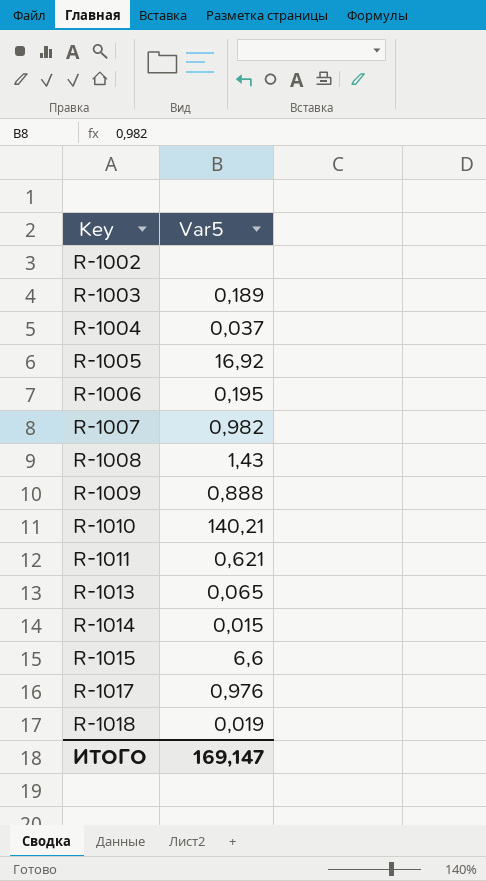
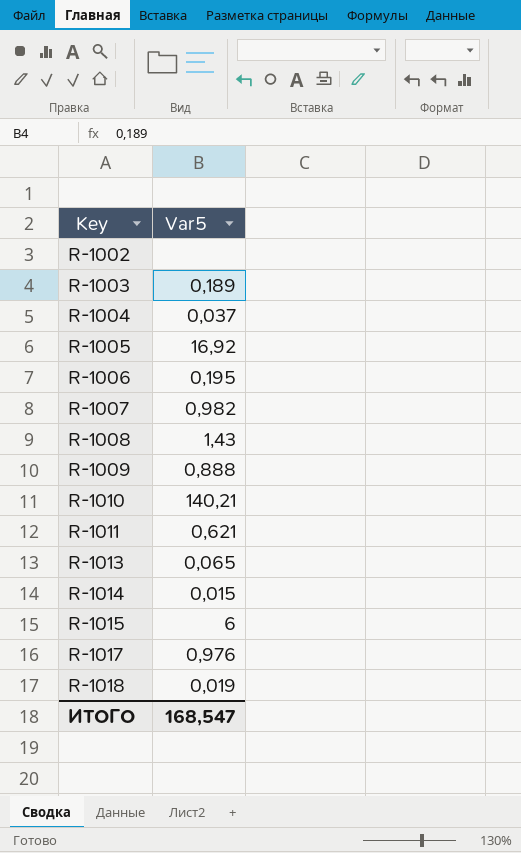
R-1015 | Var5: 6,6 -> 6
ИТОГО | Var5: 169,147 -> 168,547

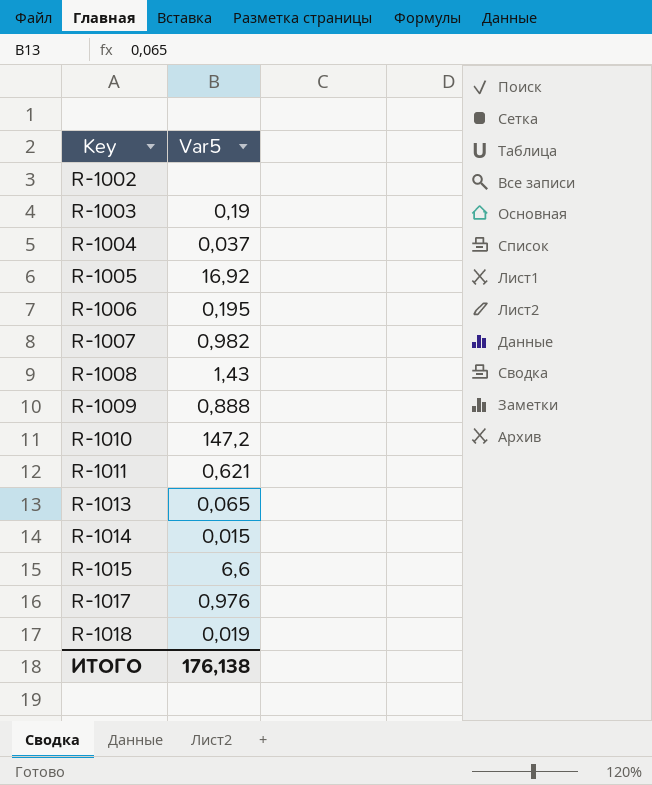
R-1003 | Var5: 0,189 -> 0,19
R-1010 | Var5: 140,21 -> 147,2
R-1015 | Var5: 6 -> 6,6
ИТОГО | Var5: 168,547 -> 176,138

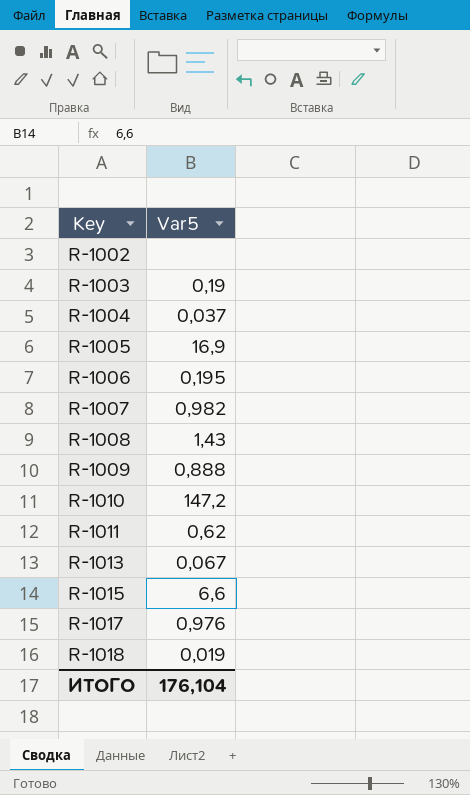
row R-1014: 0,015 -> none
R-1005 | Var5: 16,92 -> 16,9
R-1011 | Var5: 0,621 -> 0,62
R-1013 | Var5: 0,065 -> 0,067
ИТОГО | Var5: 176,138 -> 176,104

